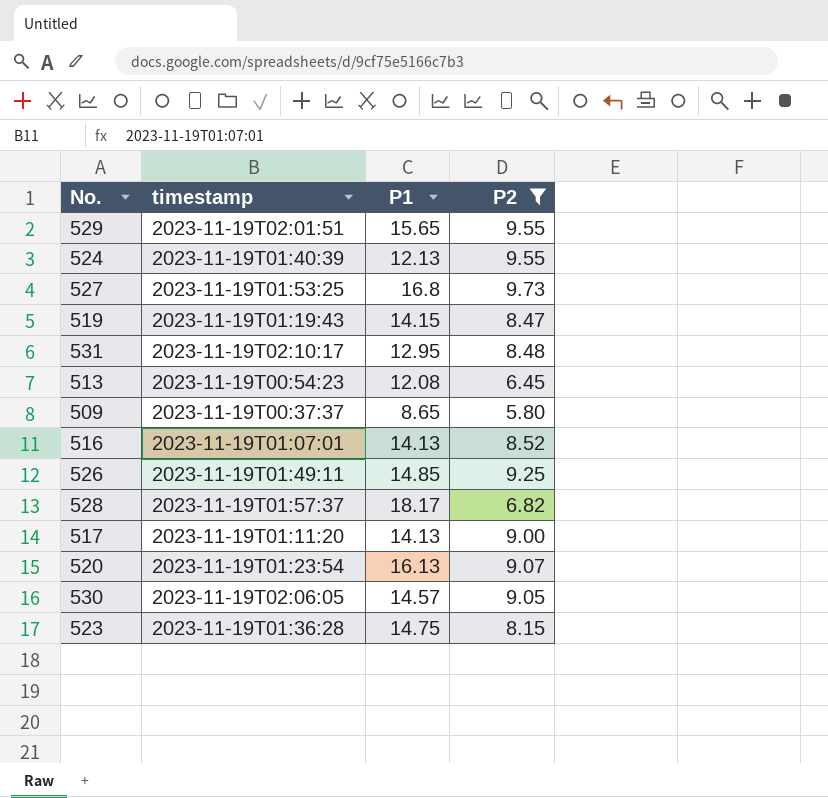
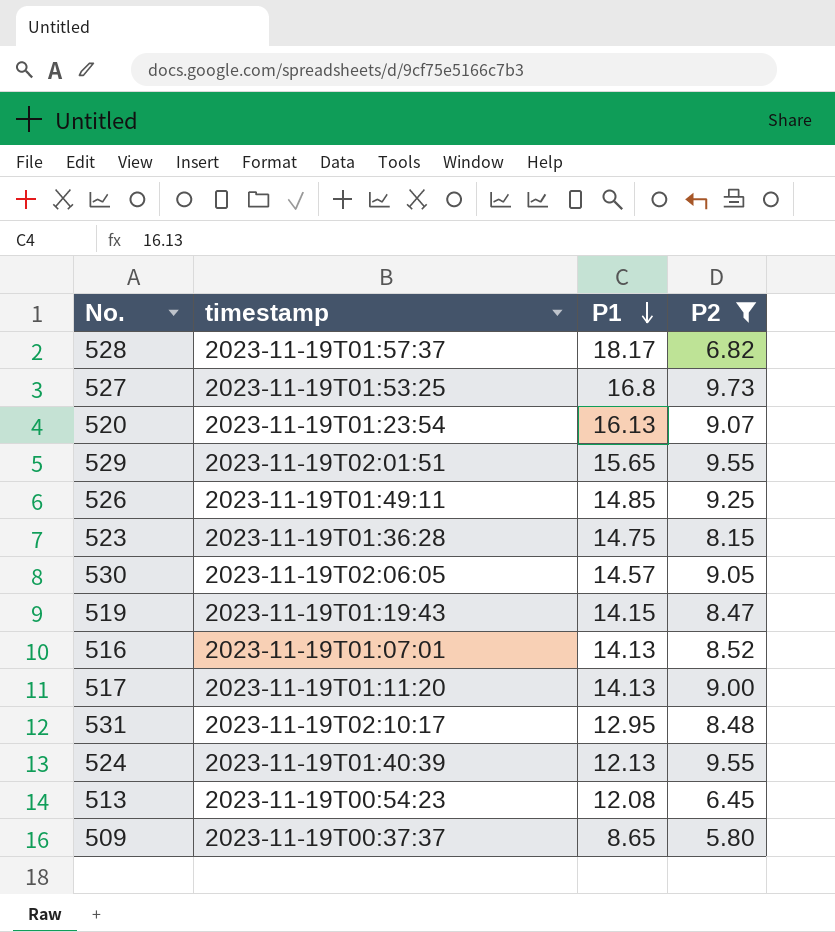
row order: none -> P1 descending

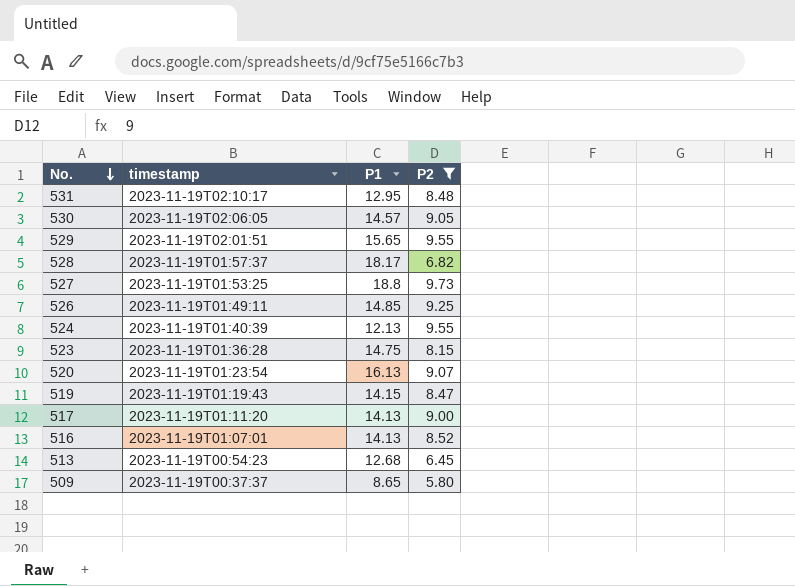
row order: P1 descending -> No. descending
527 | P1: 16.8 -> 18.8
513 | P1: 12.08 -> 12.68

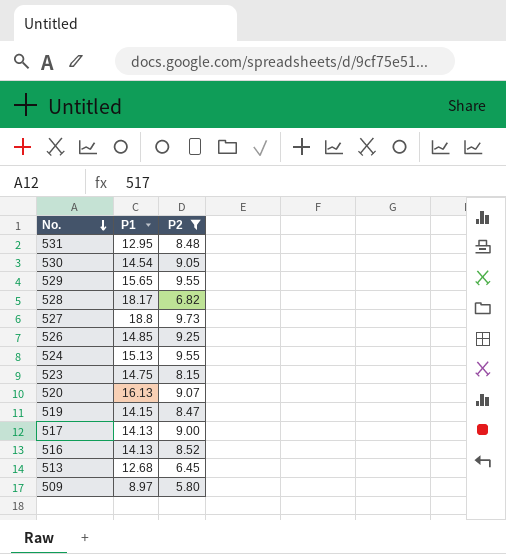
column timestamp | position: 2 -> none
530 | P1: 14.57 -> 14.54
524 | P1: 12.13 -> 15.13
509 | P1: 8.65 -> 8.97

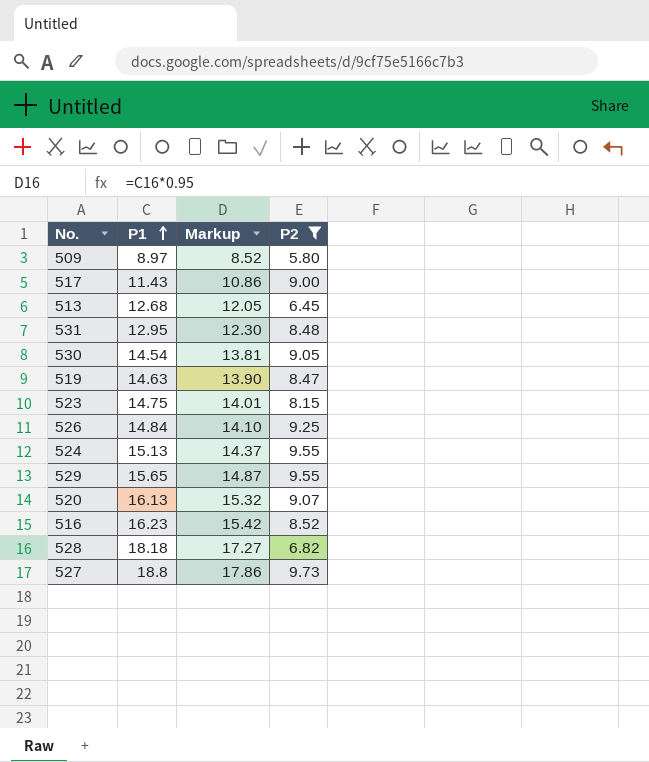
row order: No. descending -> P1 ascending
column Markup | formula: none -> [P1] * 0.95
517 | P1: 14.13 -> 11.43
519 | P1: 14.15 -> 14.63
526 | P1: 14.85 -> 14.84
516 | P1: 14.13 -> 16.23
528 | P1: 18.17 -> 18.18

